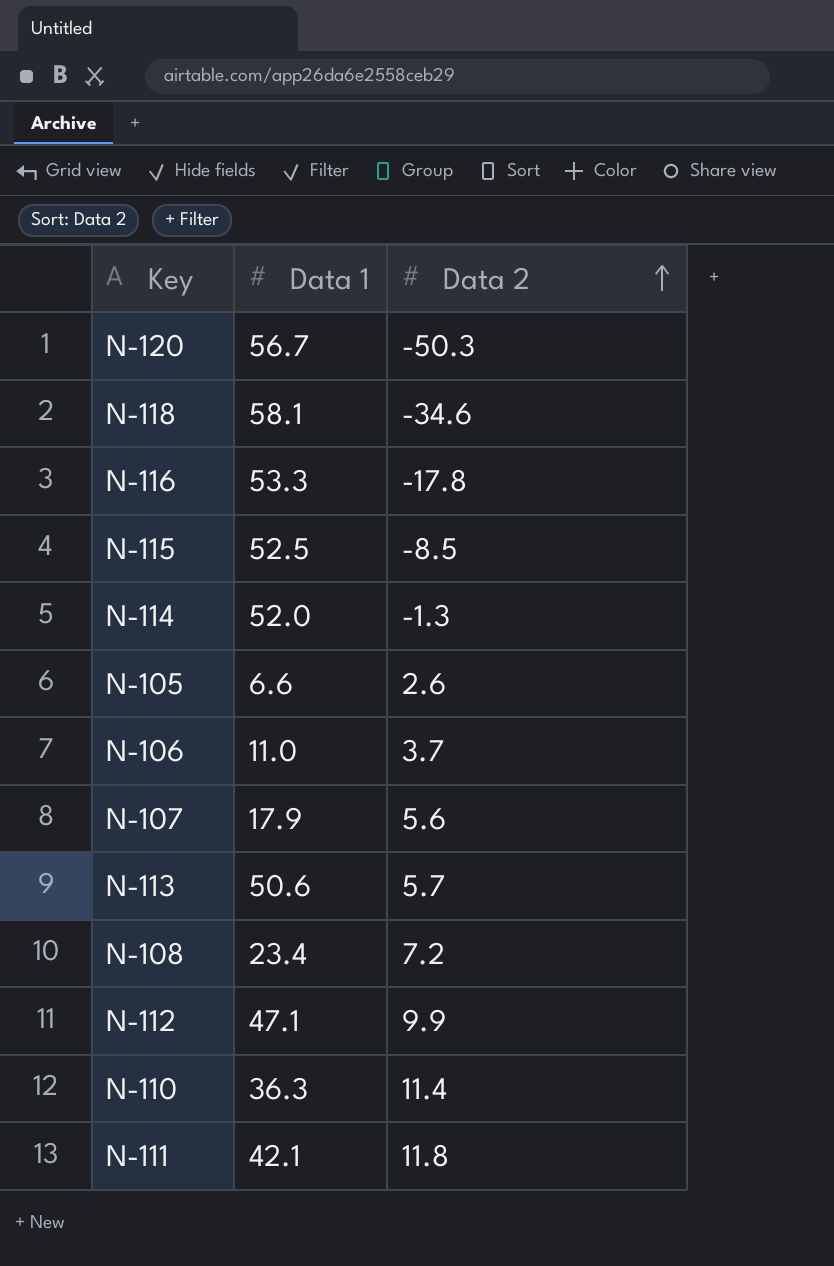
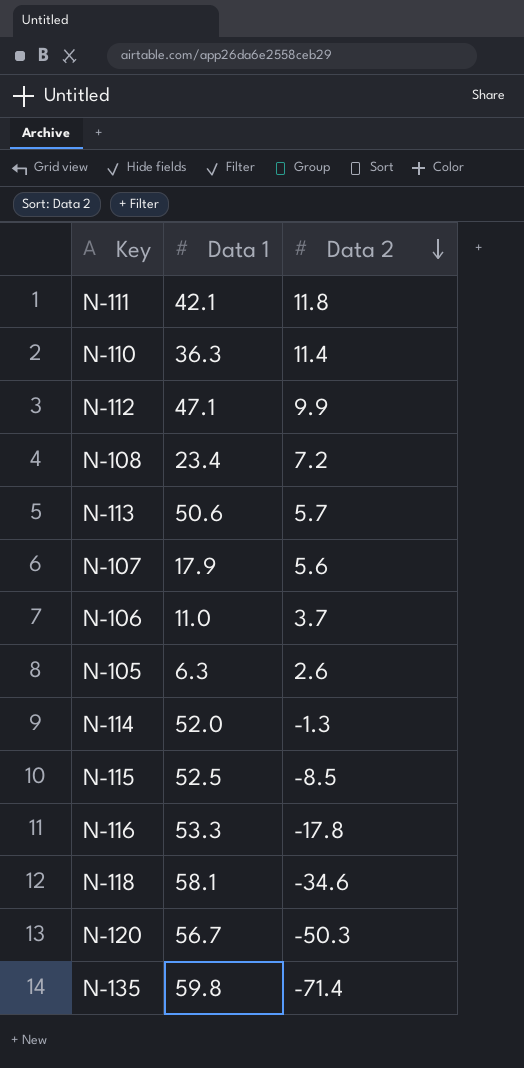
row order: Data 2 ascending -> Data 2 descending
N-105 | Data 1: 6.6 -> 6.3
row N-135: none -> 59.8 | -71.4

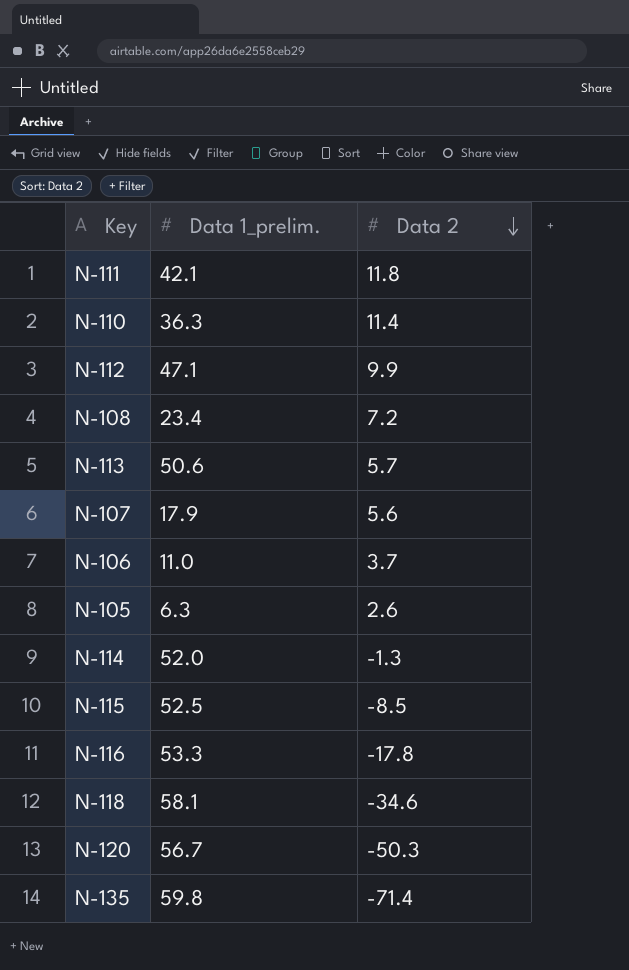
column name: Data 1 -> Data 1_prelim.

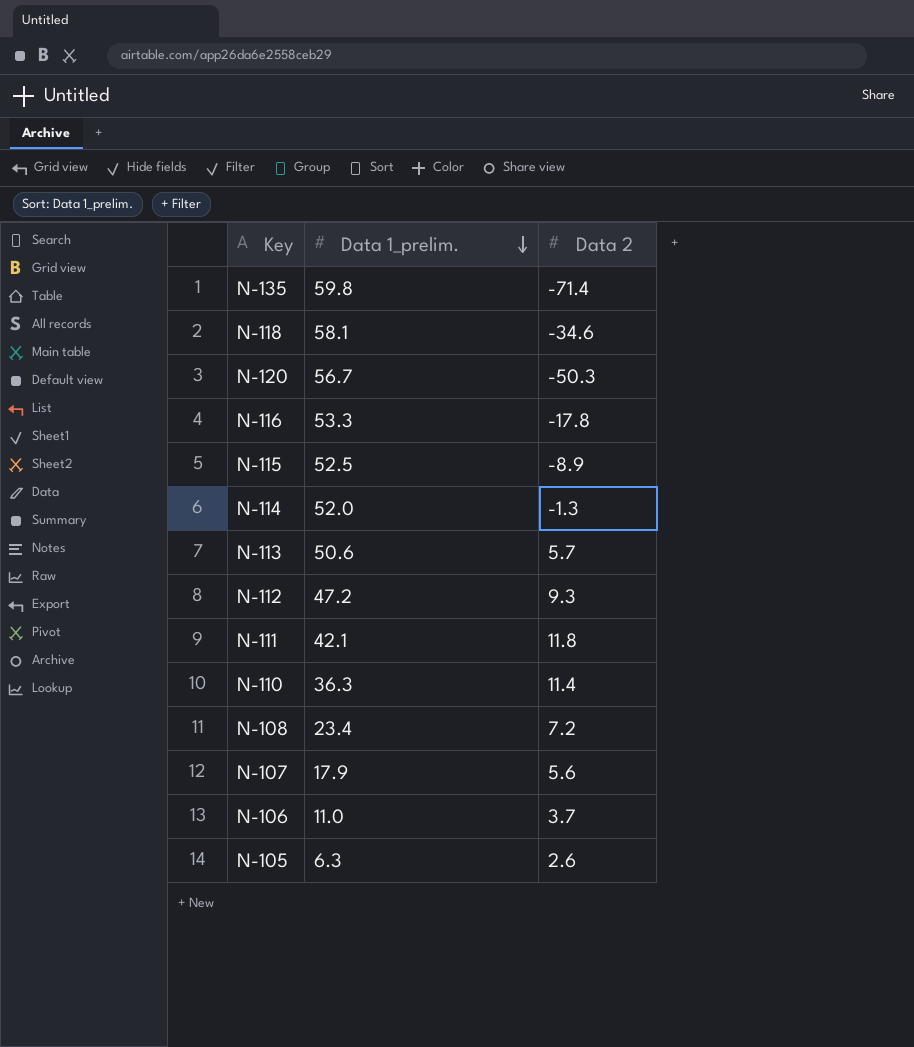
row order: Data 2 descending -> Data 1_prelim. descending
N-115 | Data 2: -8.5 -> -8.9
N-112 | Data 1_prelim.: 47.1 -> 47.2
N-112 | Data 2: 9.9 -> 9.3

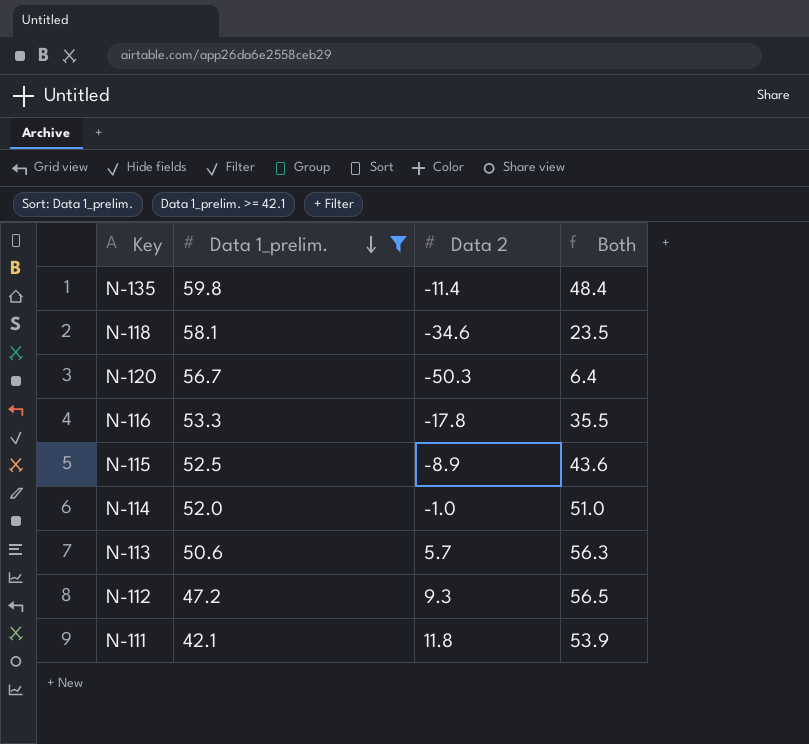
filter: none -> Data 1_prelim. >= 42.1
column Both | formula: none -> [Data 1_prelim.] + [Data 2]
N-135 | Data 2: -71.4 -> -11.4
N-114 | Data 2: -1.3 -> -1.0

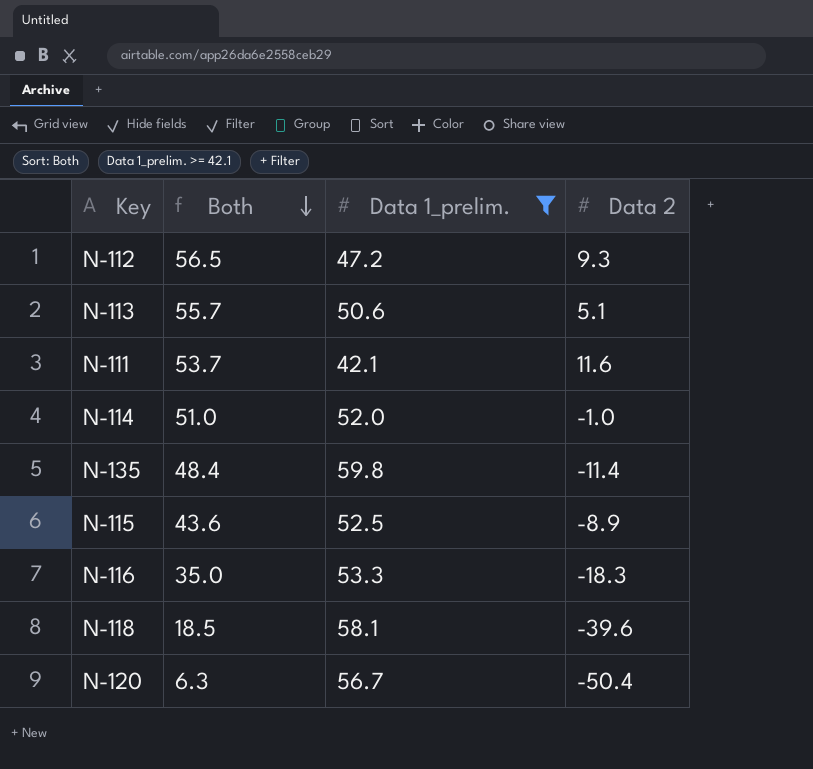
row order: Data 1_prelim. descending -> Both descending
column Both | position: 4 -> 2
N-113 | Both: 56.3 -> 55.7
N-113 | Data 2: 5.7 -> 5.1
N-111 | Both: 53.9 -> 53.7
N-111 | Data 2: 11.8 -> 11.6
N-116 | Both: 35.5 -> 35.0
N-116 | Data 2: -17.8 -> -18.3
N-118 | Both: 23.5 -> 18.5
N-118 | Data 2: -34.6 -> -39.6
N-120 | Both: 6.4 -> 6.3
N-120 | Data 2: -50.3 -> -50.4

